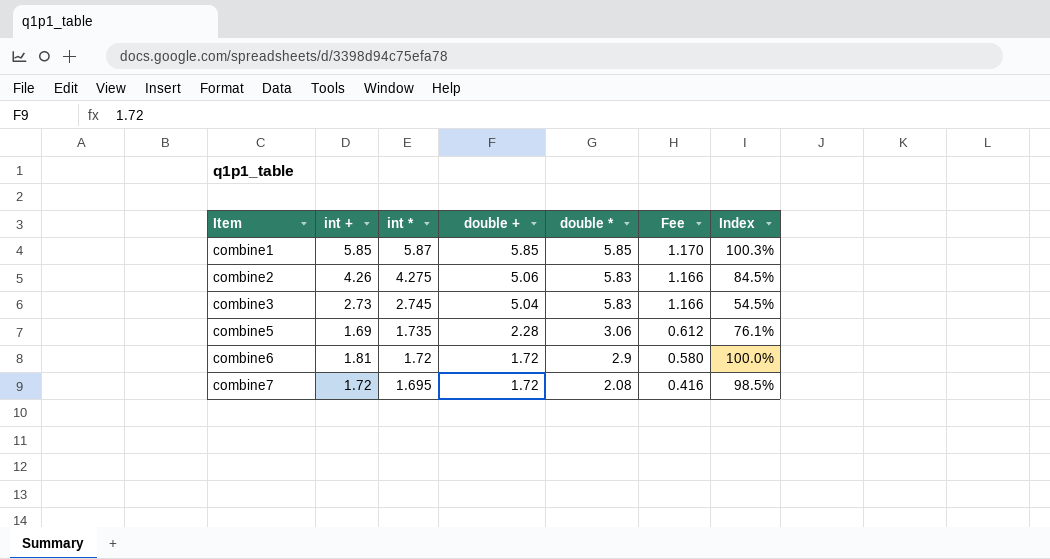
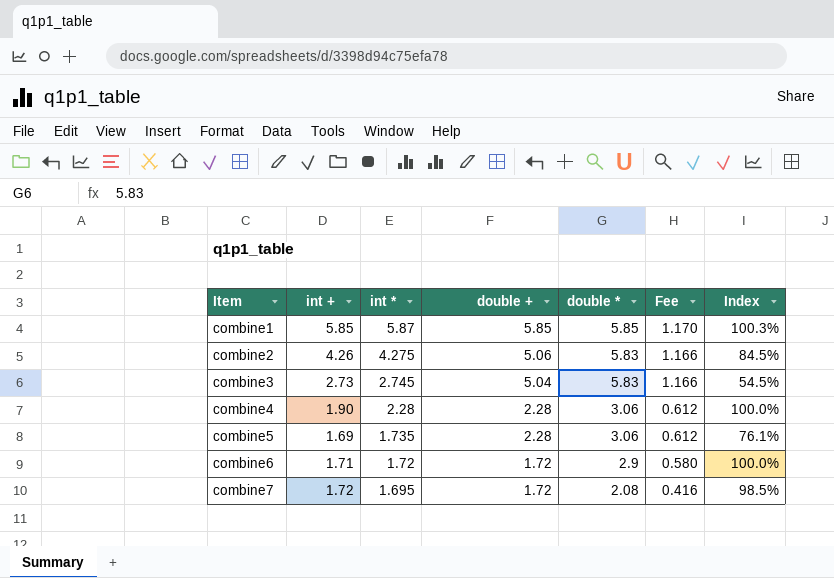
row combine4: none -> 1.90 | 2.28 | 2.28 | 3.06 | 0.612 | 100.0%
combine6 | int +: 1.81 -> 1.71

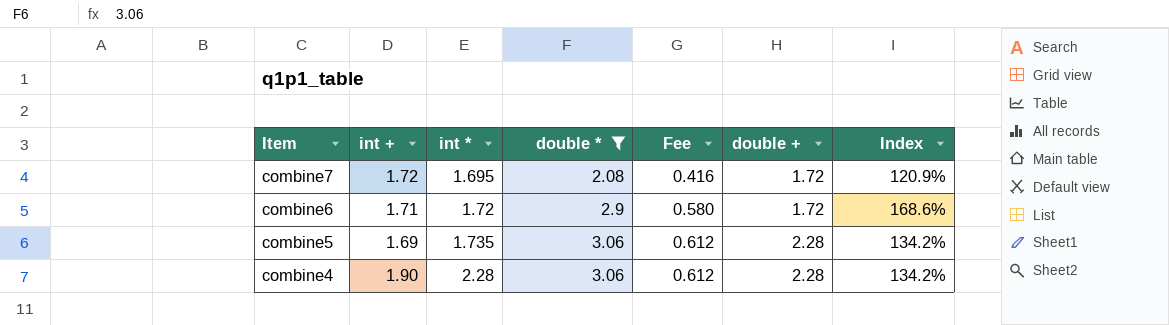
filter: none -> double * <= 3.06
row order: Item ascending -> Item descending
column double + | position: 4 -> 6
column Index | formula: [int *] / [double +] -> [double *] / [double +]

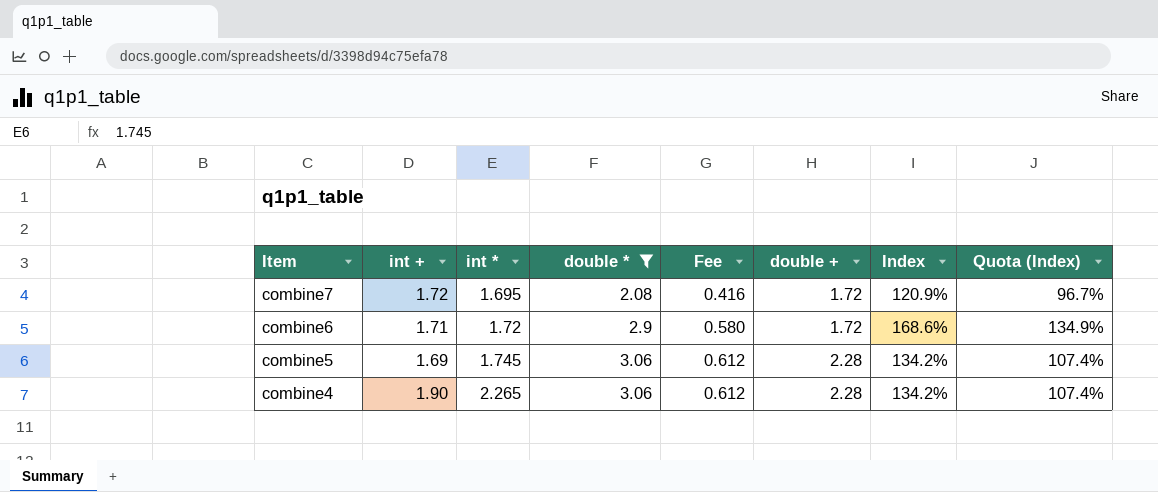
column Quota (Index) | formula: none -> [Index] * 0.8
combine5 | int *: 1.735 -> 1.745
combine4 | int *: 2.28 -> 2.265

